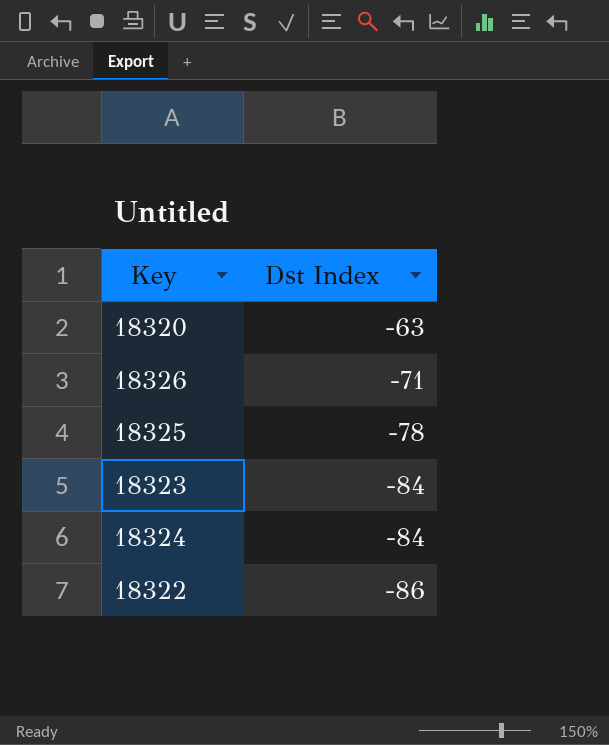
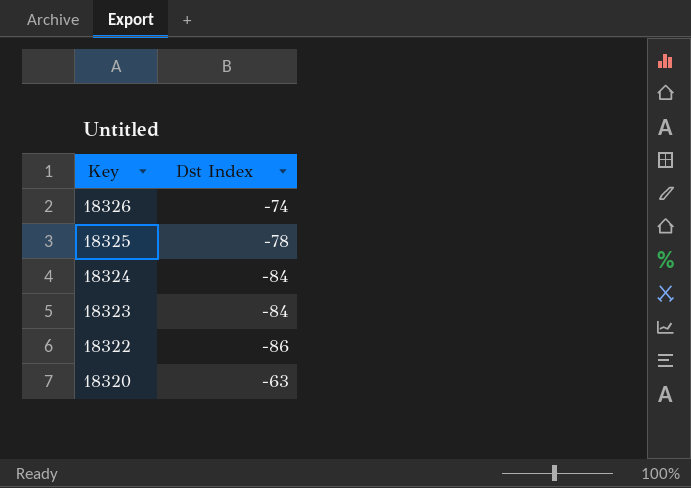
row order: Dst Index descending -> Key descending
18326 | Dst Index: -71 -> -74

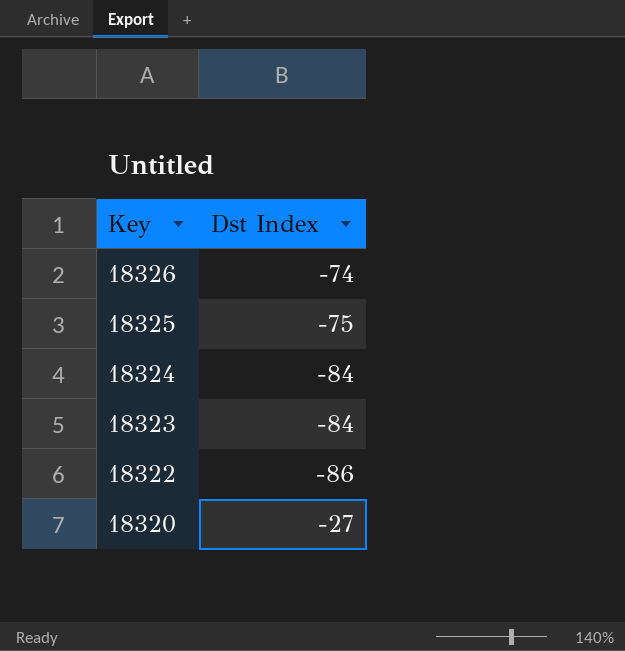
18325 | Dst Index: -78 -> -75
18320 | Dst Index: -63 -> -27

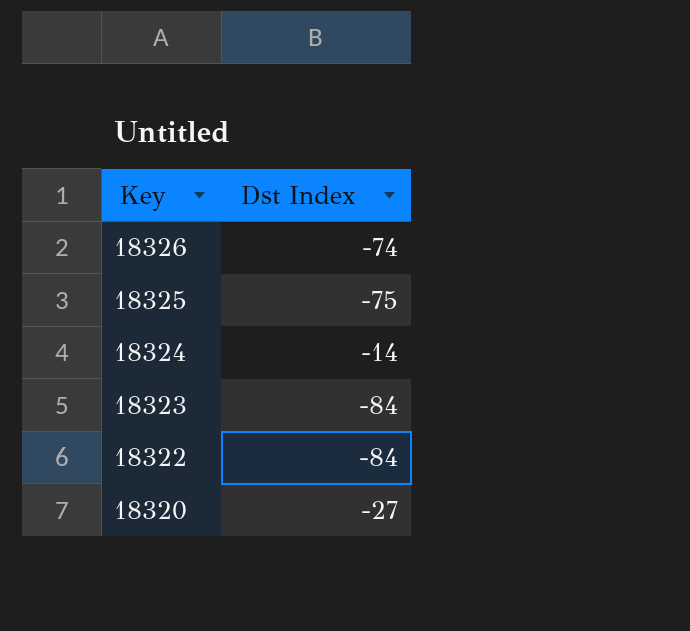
18324 | Dst Index: -84 -> -14
18322 | Dst Index: -86 -> -84

